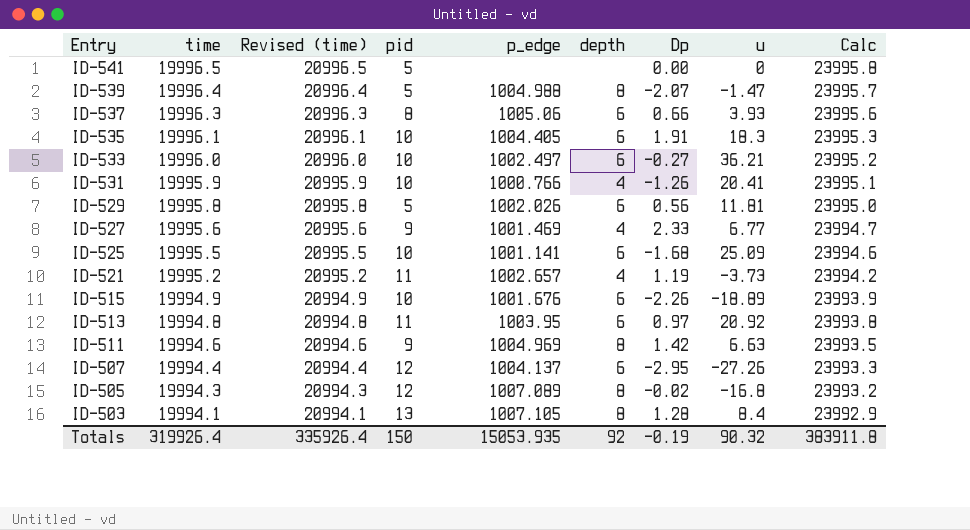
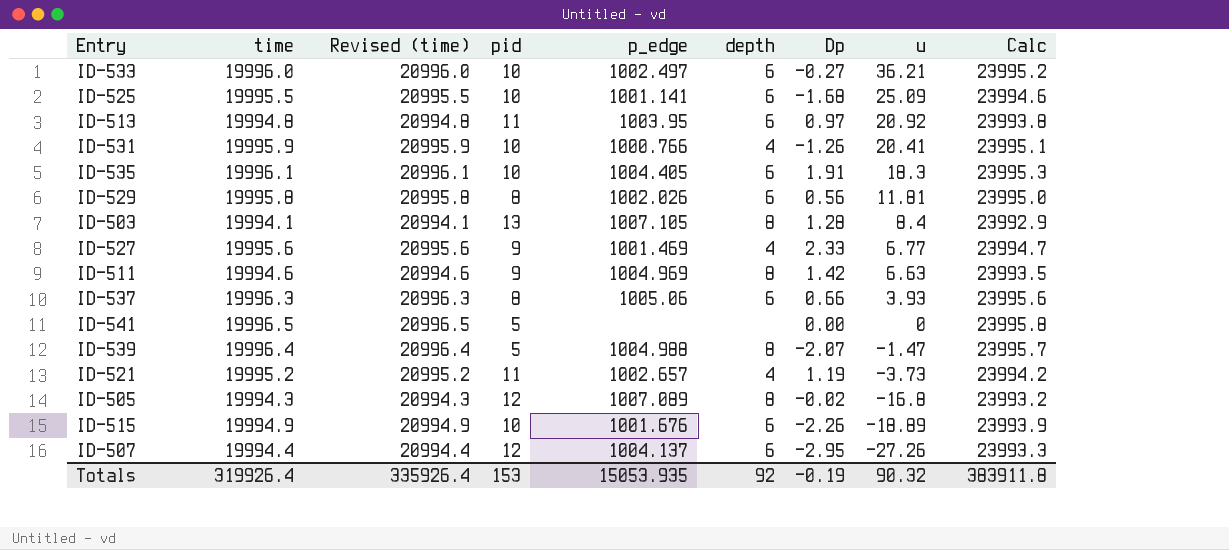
row order: Entry descending -> u descending
ID-529 | pid: 5 -> 8
Totals | pid: 150 -> 153

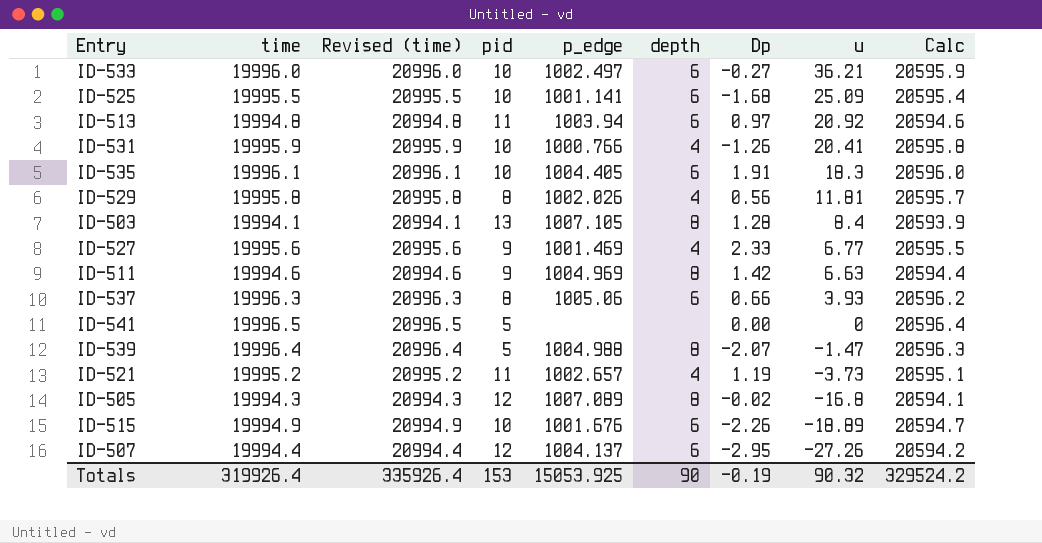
column Calc | formula: [time] * 1.2 -> [time] * 1.03
ID-513 | p_edge: 1003.95 -> 1003.94
ID-529 | depth: 6 -> 4
Totals | p_edge: 15053.935 -> 15053.925
Totals | depth: 92 -> 90
Totals | Calc: 383911.8 -> 329524.2

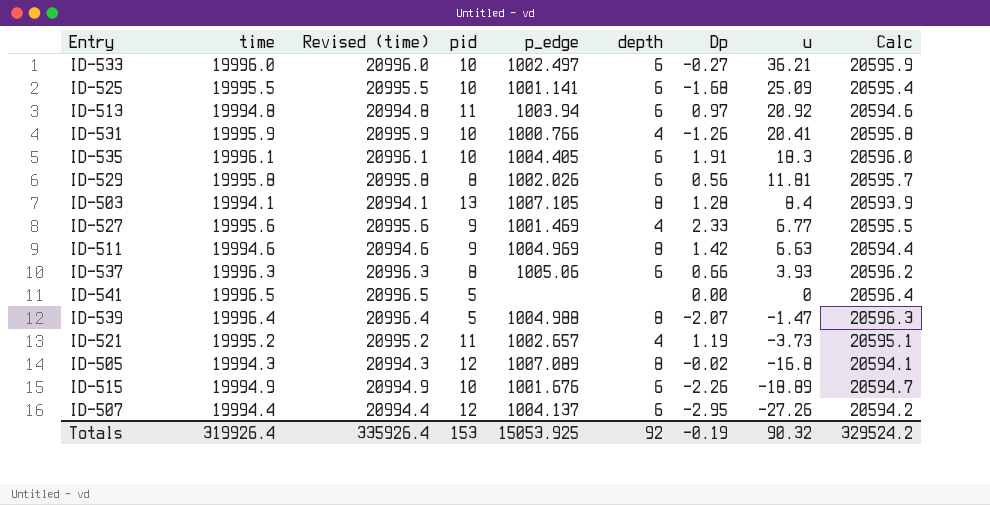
ID-529 | depth: 4 -> 6
Totals | depth: 90 -> 92

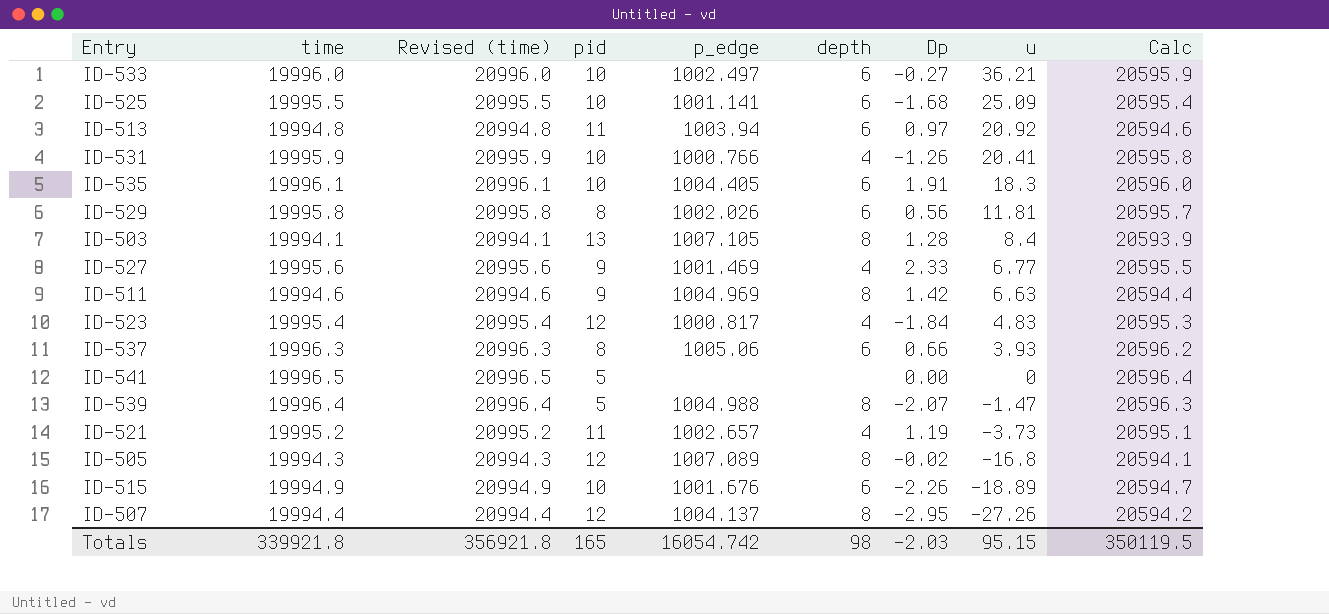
row ID-523: none -> 19995.4 | 20995.4 | 12 | 1000.817 | 4 | -1.84 | 4.83 | 20595.3
ID-507 | depth: 6 -> 8
Totals | time: 319926.4 -> 339921.8
Totals | Revised (time): 335926.4 -> 356921.8
Totals | pid: 153 -> 165
Totals | p_edge: 15053.925 -> 16054.742
Totals | depth: 92 -> 98
Totals | Dp: -0.19 -> -2.03
Totals | u: 90.32 -> 95.15
Totals | Calc: 329524.2 -> 350119.5

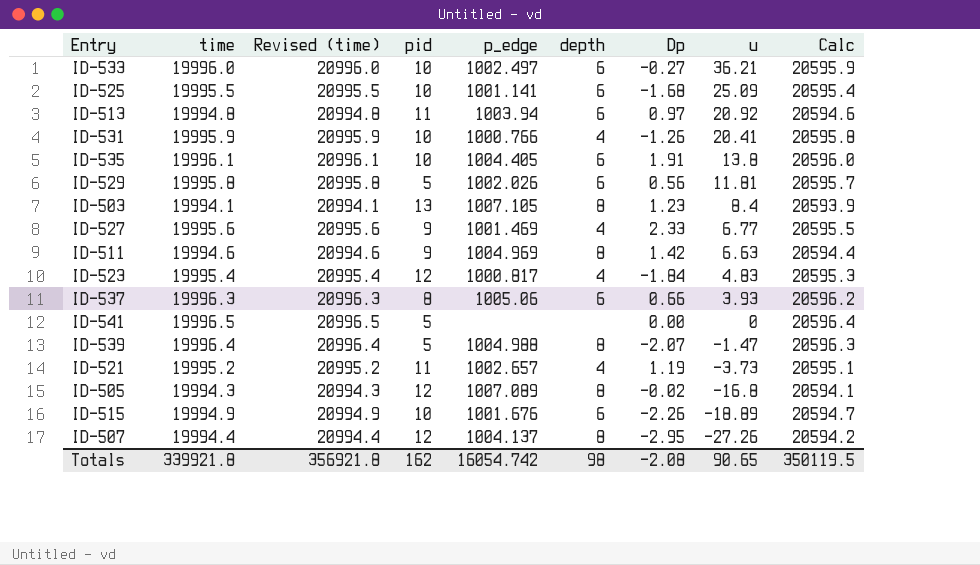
ID-535 | u: 18.3 -> 13.8
ID-529 | pid: 8 -> 5
ID-503 | Dp: 1.28 -> 1.23
Totals | pid: 165 -> 162
Totals | Dp: -2.03 -> -2.08
Totals | u: 95.15 -> 90.65

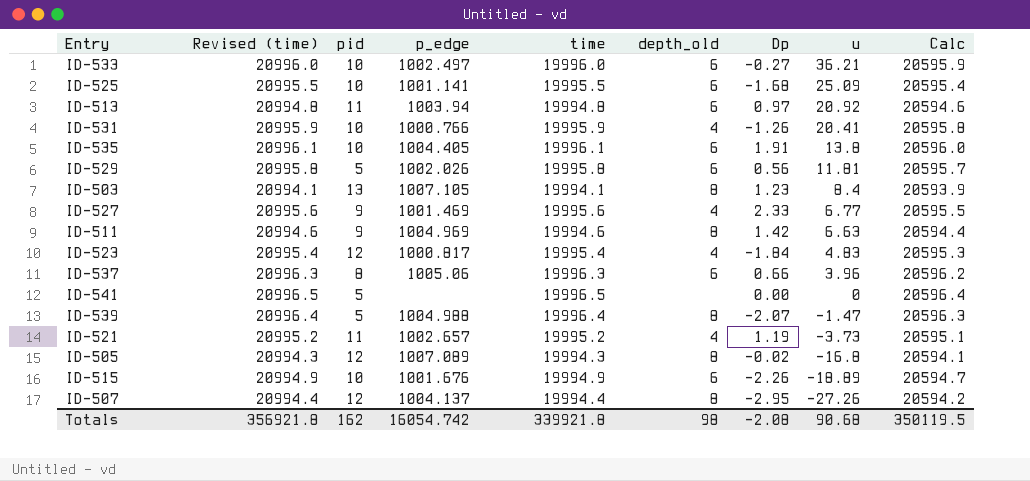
column time | position: 2 -> 5
column name: depth -> depth_old
ID-537 | u: 3.93 -> 3.96
Totals | u: 90.65 -> 90.68

